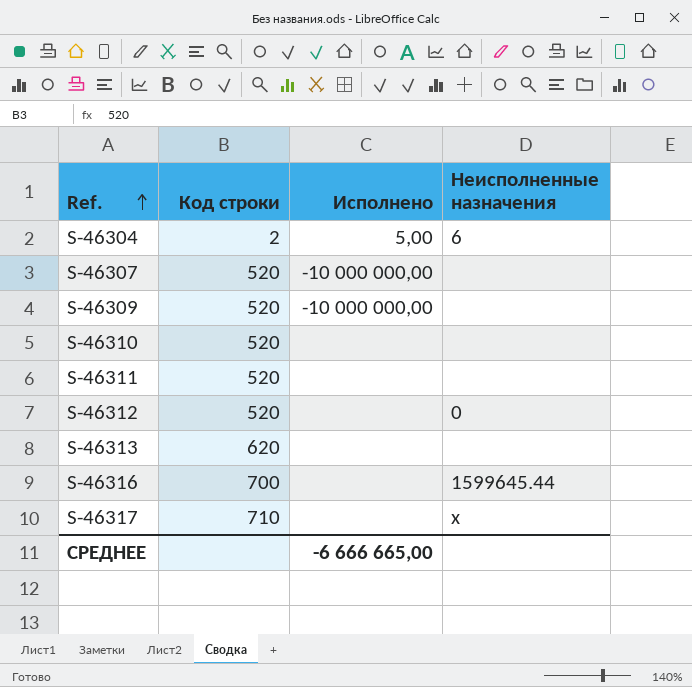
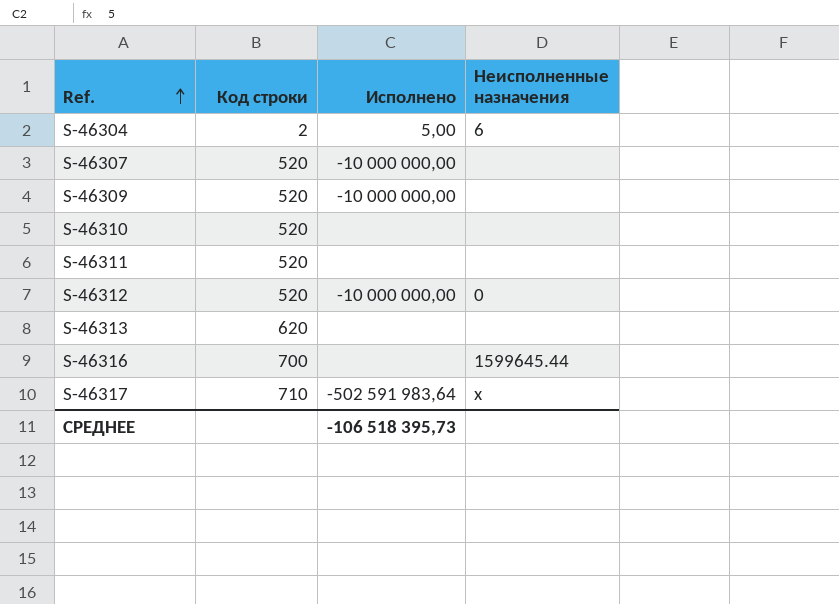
S-46312 | Исполнено: none -> -10 000 000,00
S-46317 | Исполнено: none -> -502 591 983,64
СРЕДНЕЕ | Исполнено: -6 666 665,00 -> -106 518 395,73

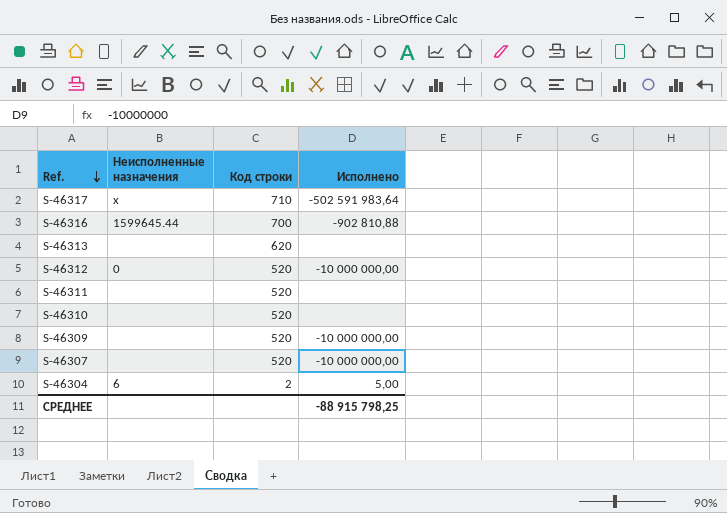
row order: Ref. ascending -> Ref. descending
column Неисполненные назначения | position: 4 -> 2
S-46316 | Исполнено: none -> -902 810,88
СРЕДНЕЕ | Исполнено: -106 518 395,73 -> -88 915 798,25

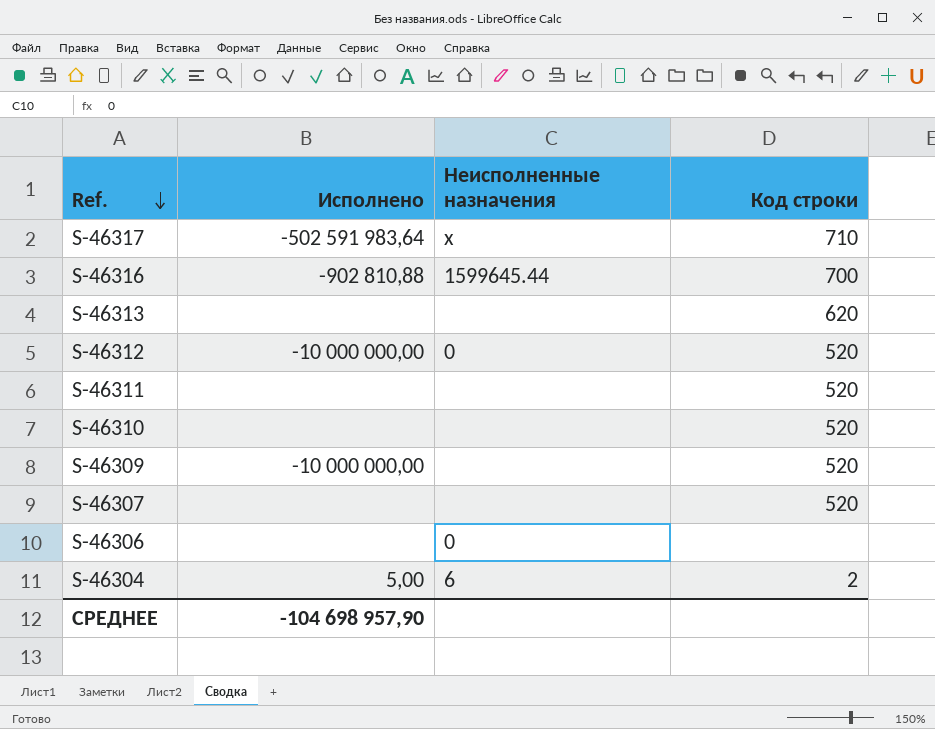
column Исполнено | position: 4 -> 2
S-46307 | Исполнено: -10 000 000,00 -> none
row S-46306: none -> none | 0 | none
СРЕДНЕЕ | Исполнено: -88 915 798,25 -> -104 698 957,90

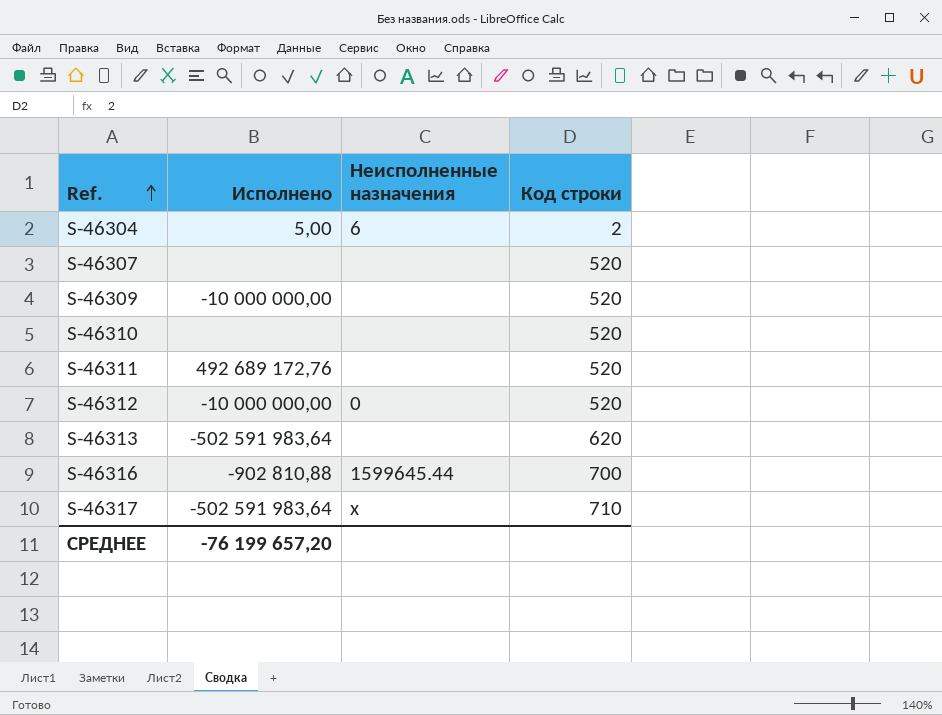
row order: Ref. descending -> Ref. ascending
row S-46306: none | 0 | none -> none
S-46311 | Исполнено: none -> 492 689 172,76
S-46313 | Исполнено: none -> -502 591 983,64
СРЕДНЕЕ | Исполнено: -104 698 957,90 -> -76 199 657,20

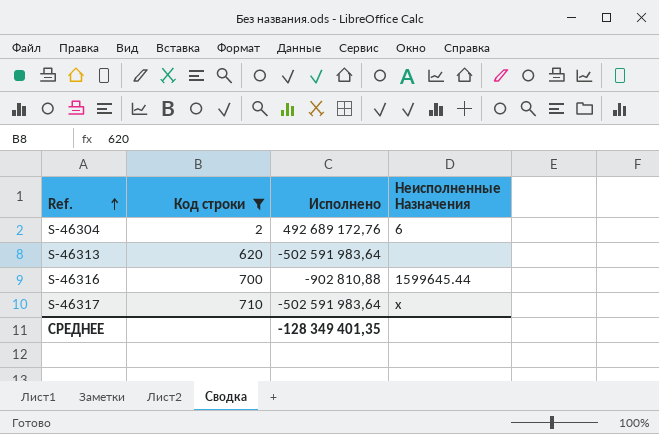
filter: none -> Код строки != 520
column Код строки | position: 4 -> 2
column name: Неисполненные назначения -> Неисполненные Назначения
S-46304 | Исполнено: 5,00 -> 492 689 172,76
СРЕДНЕЕ | Исполнено: -76 199 657,20 -> -128 349 401,35

